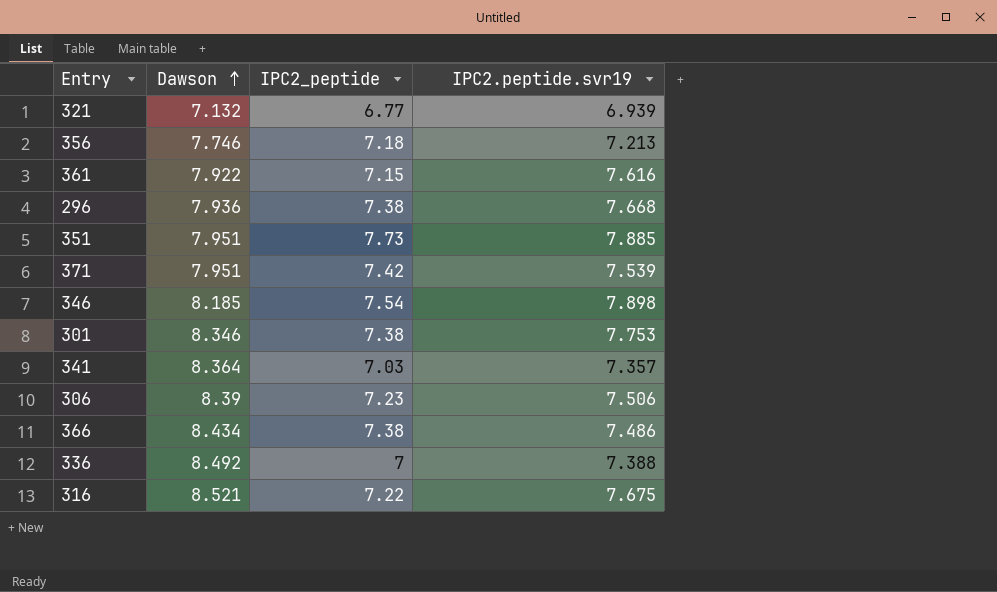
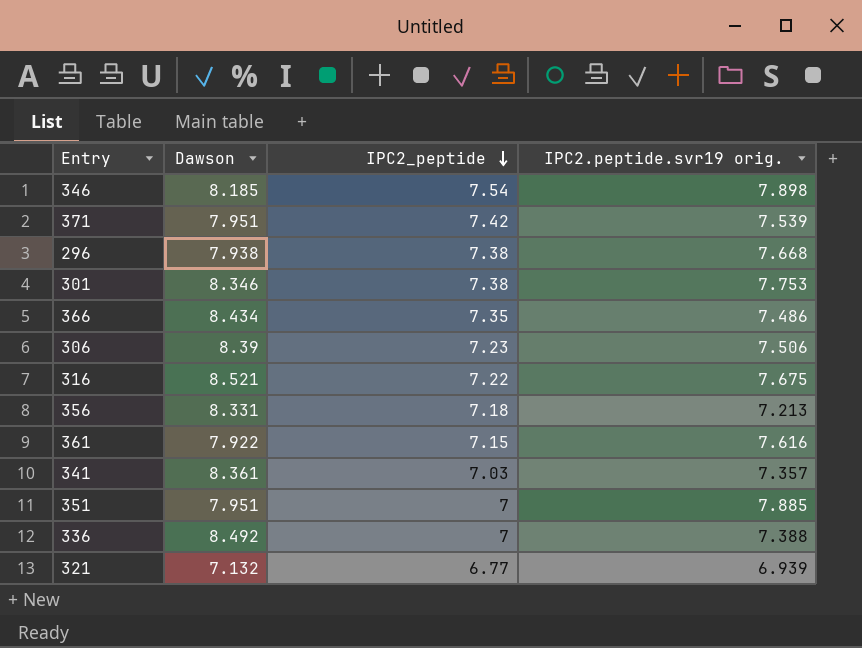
row order: Dawson ascending -> IPC2_peptide descending
column name: IPC2.peptide.svr19 -> IPC2.peptide.svr19 orig.
296 | Dawson: 7.936 -> 7.938
366 | IPC2_peptide: 7.38 -> 7.35
356 | Dawson: 7.746 -> 8.331
341 | Dawson: 8.364 -> 8.361
351 | IPC2_peptide: 7.73 -> 7

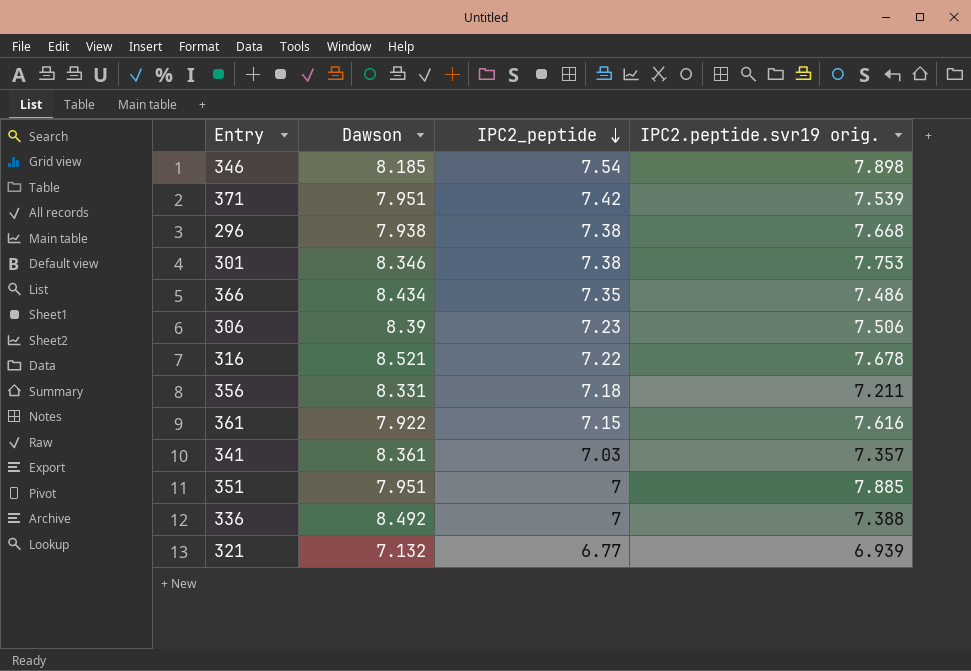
316 | IPC2.peptide.svr19 orig.: 7.675 -> 7.678
356 | IPC2.peptide.svr19 orig.: 7.213 -> 7.211

